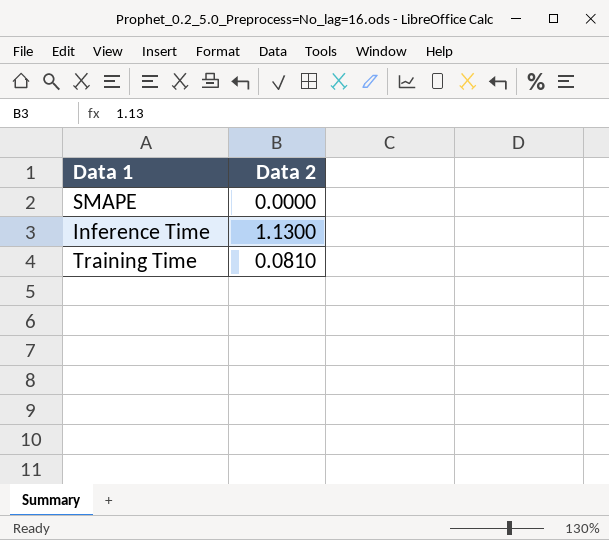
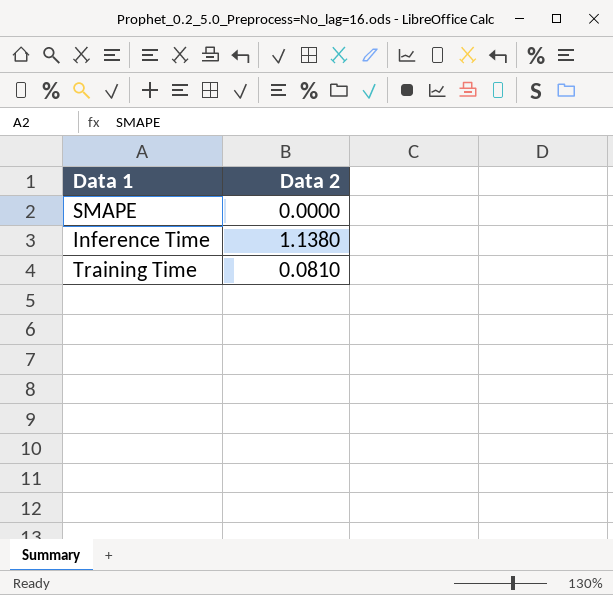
Inference Time | Data 2: 1.1300 -> 1.1380

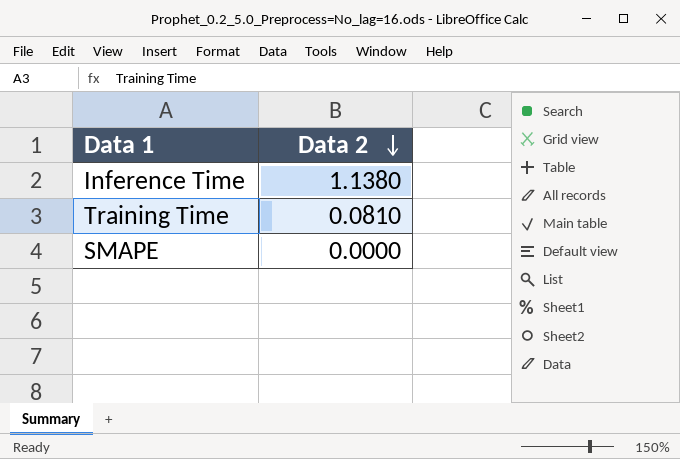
row order: none -> Data 2 descending

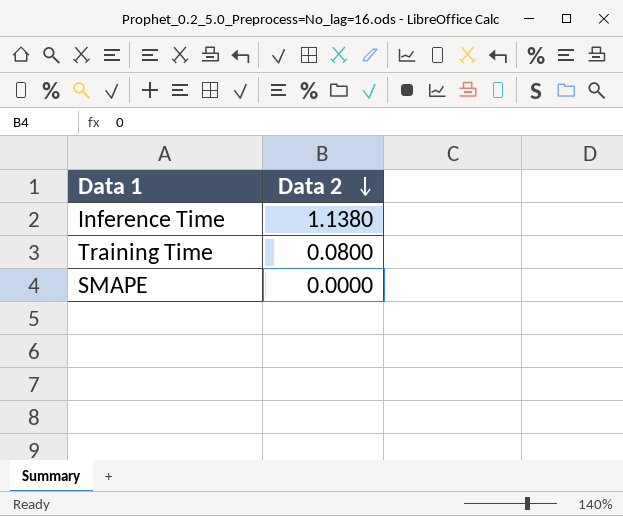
Training Time | Data 2: 0.0810 -> 0.0800

